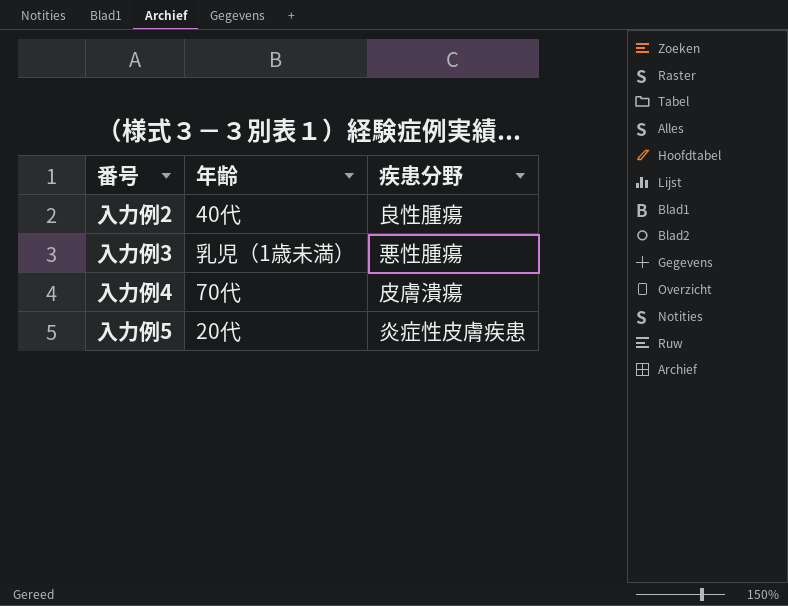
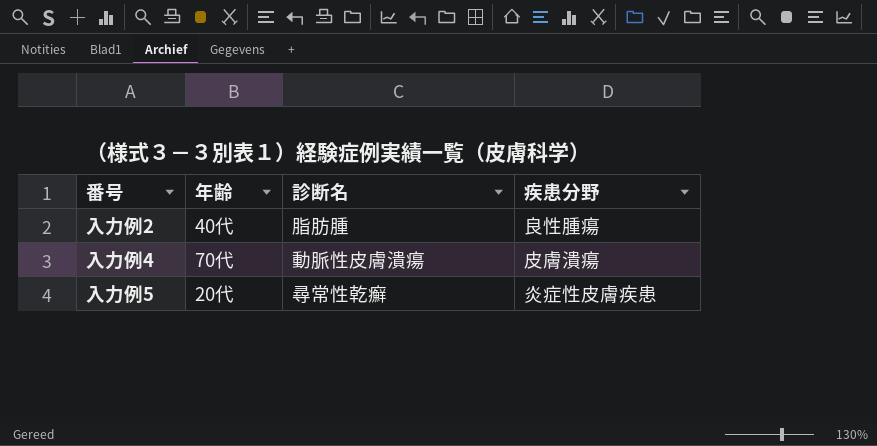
column 診断名 | position: none -> 3
row 入力例3: 乳児（1歳未満） | 悪性腫瘍 -> none

